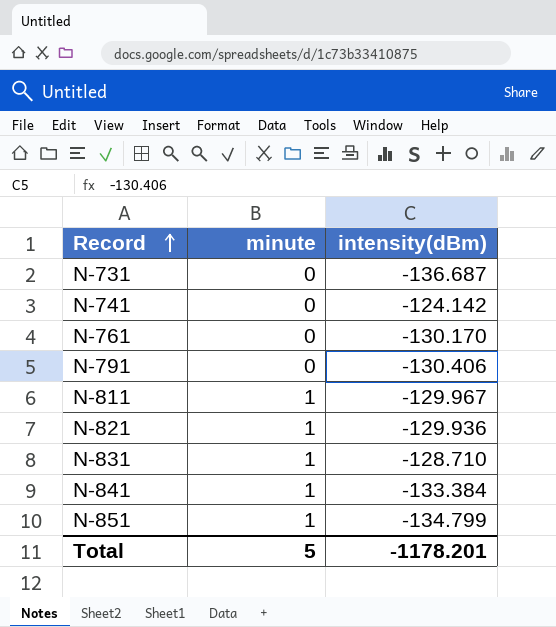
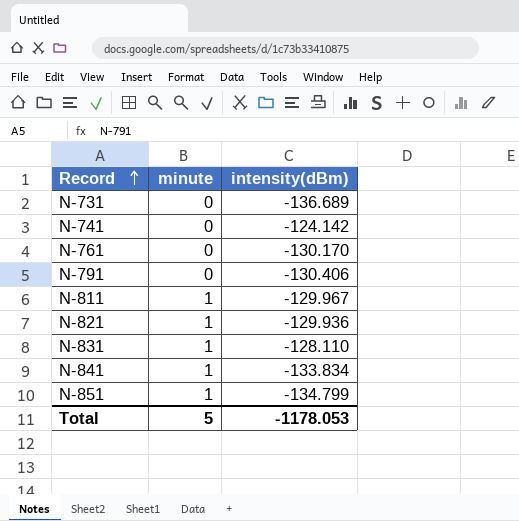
N-731 | intensity(dBm): -136.687 -> -136.689
N-831 | intensity(dBm): -128.710 -> -128.110
N-841 | intensity(dBm): -133.384 -> -133.834
Total | intensity(dBm): -1178.201 -> -1178.053

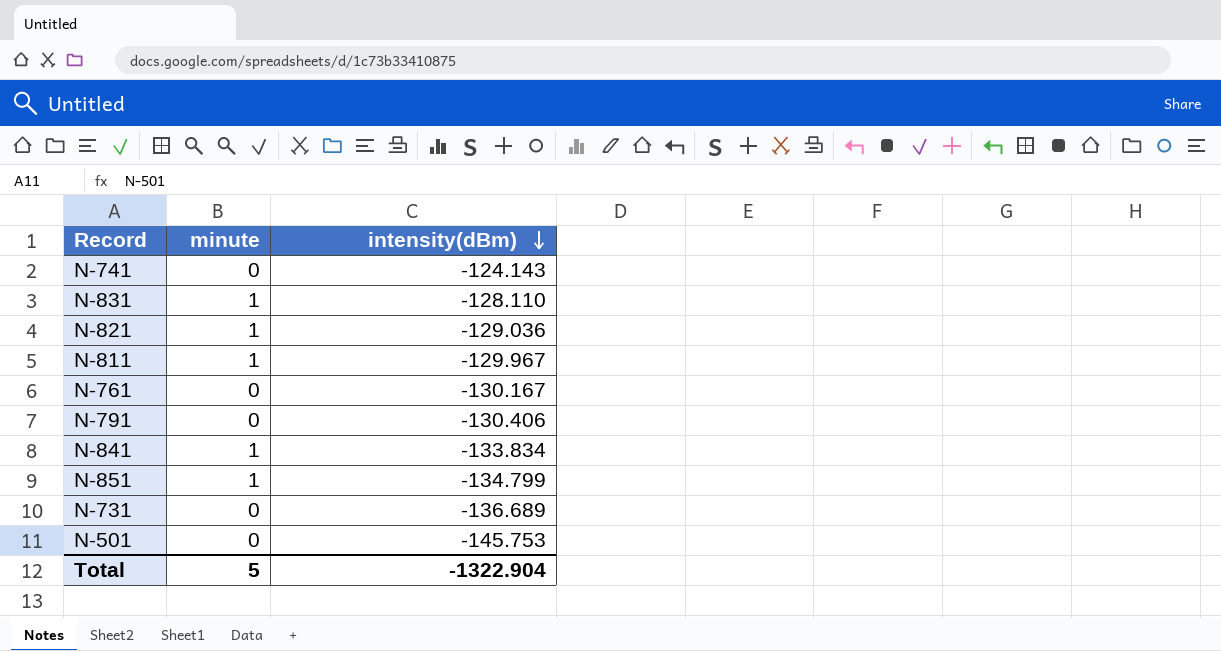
row order: Record ascending -> intensity(dBm) descending
N-741 | intensity(dBm): -124.142 -> -124.143
N-821 | intensity(dBm): -129.936 -> -129.036
N-761 | intensity(dBm): -130.170 -> -130.167
row N-501: none -> 0 | -145.753
Total | intensity(dBm): -1178.053 -> -1322.904

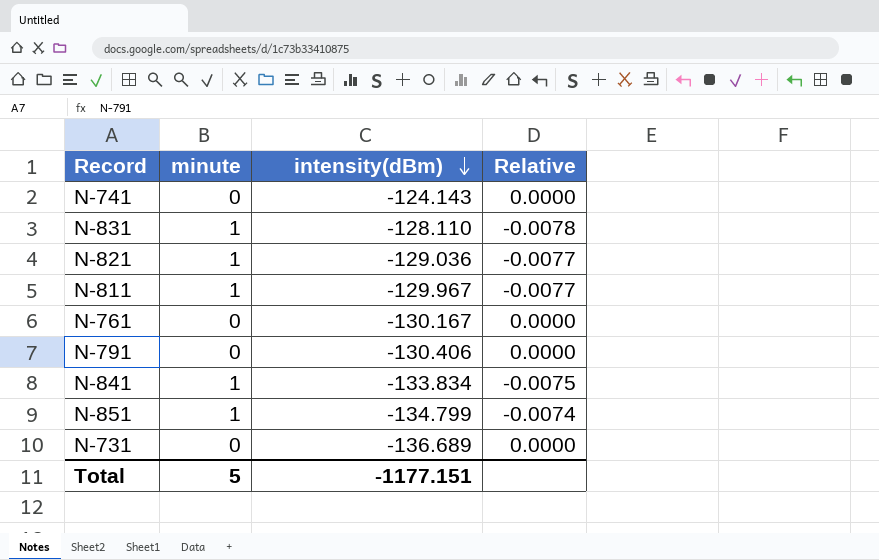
column Relative | formula: none -> [minute] / [intensity(dBm)]
row N-501: 0 | -145.753 -> none
Total | intensity(dBm): -1322.904 -> -1177.151

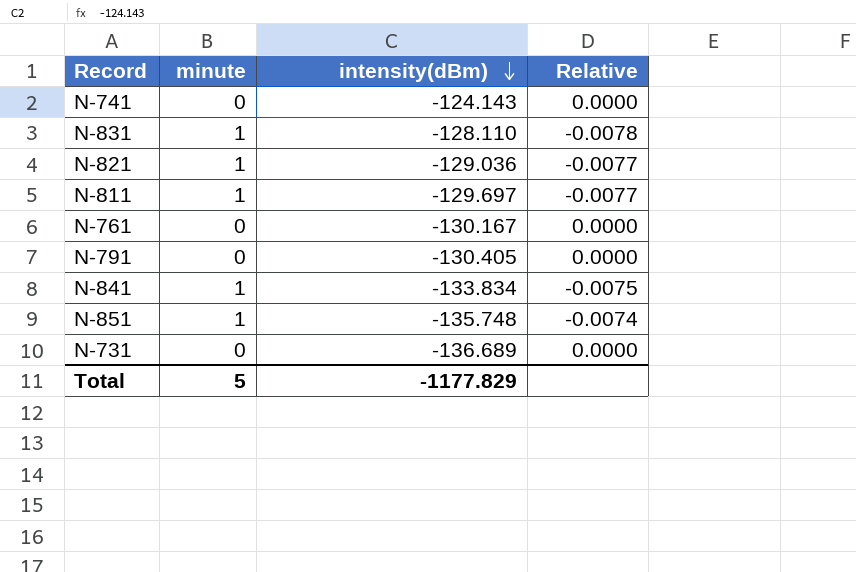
N-811 | intensity(dBm): -129.967 -> -129.697
N-791 | intensity(dBm): -130.406 -> -130.405
N-851 | intensity(dBm): -134.799 -> -135.748
Total | intensity(dBm): -1177.151 -> -1177.829

